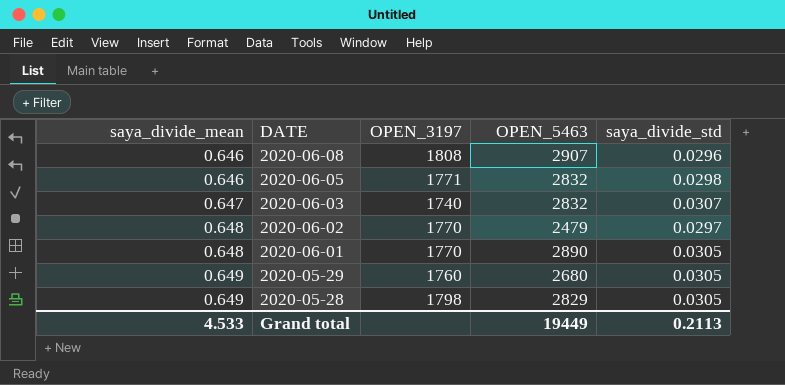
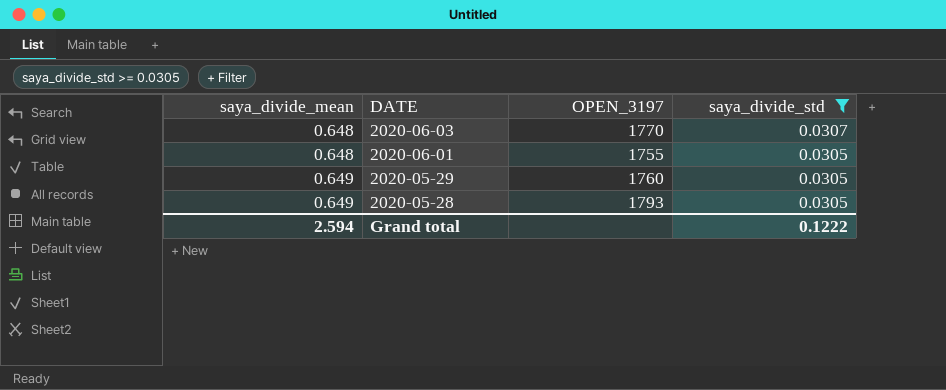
filter: none -> saya_divide_std >= 0.0305
column OPEN_5463 | position: 4 -> none
2020-06-03 | saya_divide_mean: 0.647 -> 0.648
2020-06-03 | OPEN_3197: 1740 -> 1770
2020-06-01 | OPEN_3197: 1770 -> 1755
2020-05-28 | OPEN_3197: 1798 -> 1793
Grand total | saya_divide_mean: 4.533 -> 2.594
Grand total | saya_divide_std: 0.2113 -> 0.1222

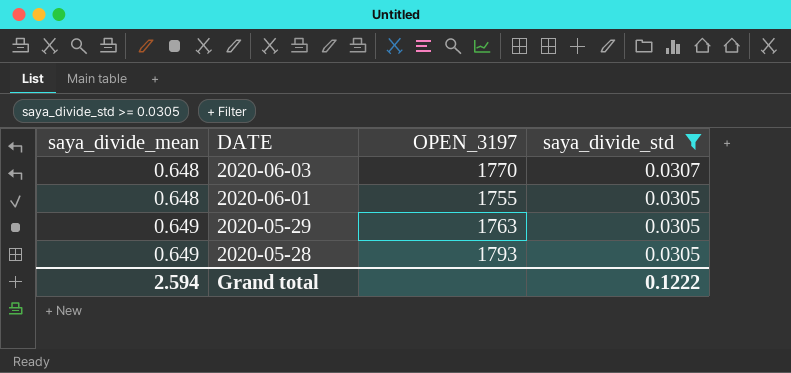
2020-05-29 | OPEN_3197: 1760 -> 1763

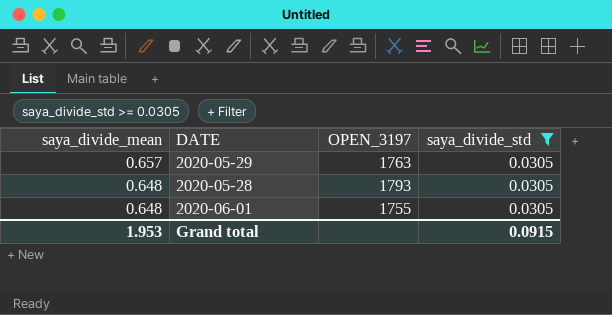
row order: saya_divide_mean ascending -> saya_divide_mean descending
row 2020-06-03: 0.648 | 1770 | 0.0307 -> none
2020-05-29 | saya_divide_mean: 0.649 -> 0.657
2020-05-28 | saya_divide_mean: 0.649 -> 0.648
Grand total | saya_divide_mean: 2.594 -> 1.953
Grand total | saya_divide_std: 0.1222 -> 0.0915

